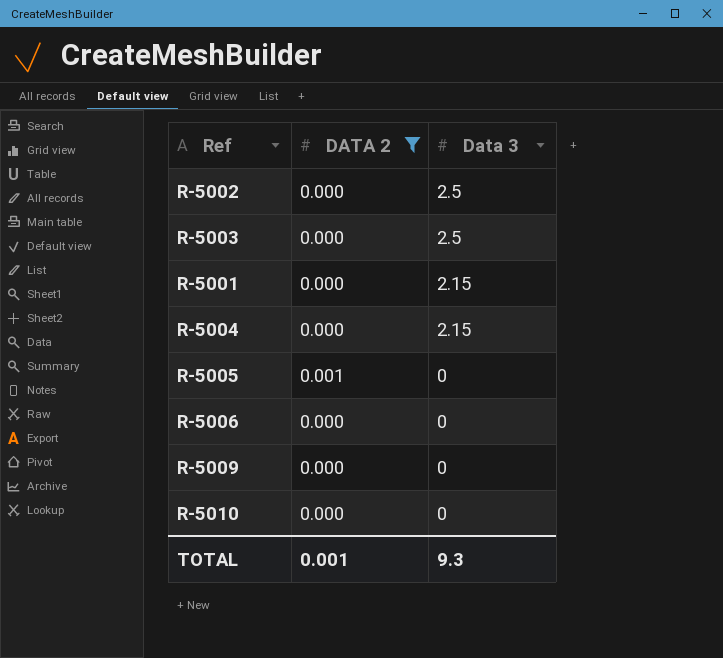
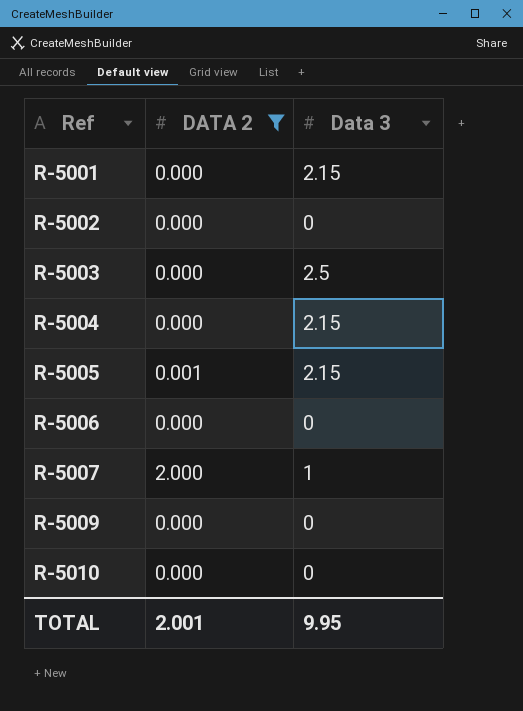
row order: Data 3 descending -> Ref ascending
R-5002 | Data 3: 2.5 -> 0
R-5005 | Data 3: 0 -> 2.15
row R-5007: none -> 2.000 | 1
TOTAL | DATA 2: 0.001 -> 2.001
TOTAL | Data 3: 9.3 -> 9.95

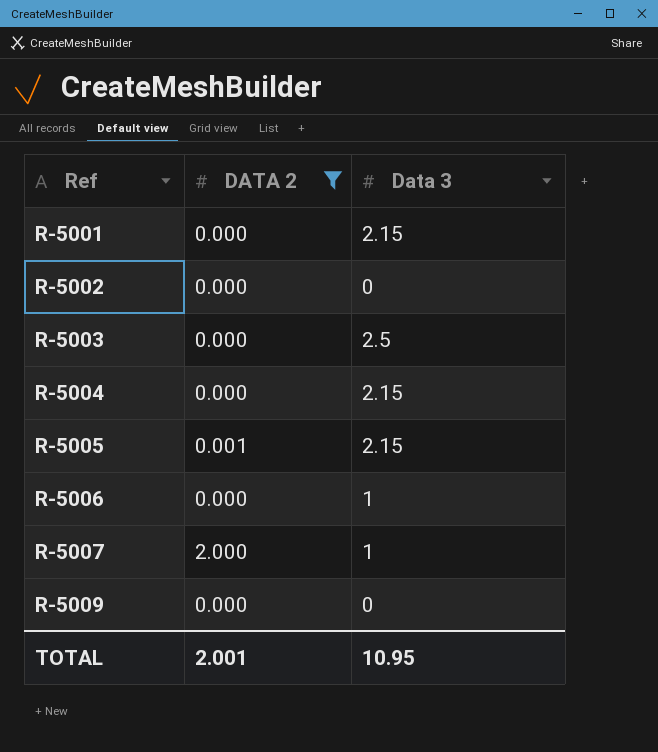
row R-5010: 0.000 | 0 -> none
R-5006 | Data 3: 0 -> 1
TOTAL | Data 3: 9.95 -> 10.95

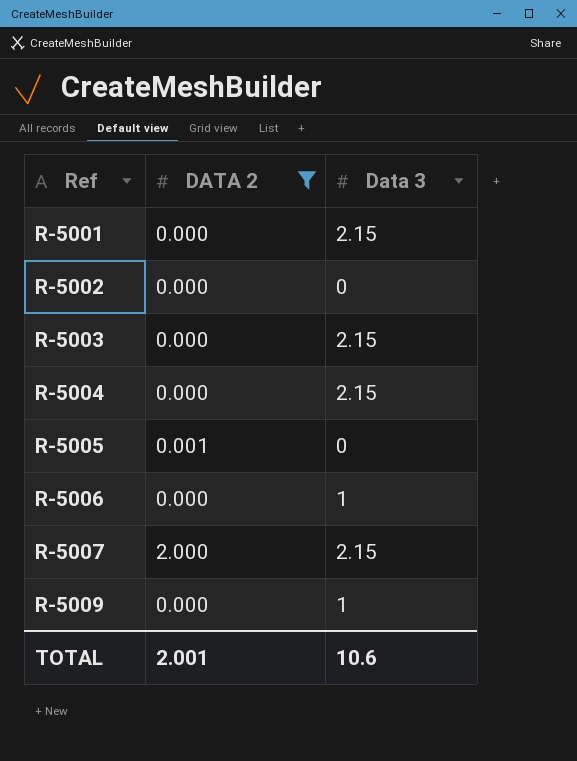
R-5003 | Data 3: 2.5 -> 2.15
R-5005 | Data 3: 2.15 -> 0
R-5007 | Data 3: 1 -> 2.15
R-5009 | Data 3: 0 -> 1
TOTAL | Data 3: 10.95 -> 10.6

